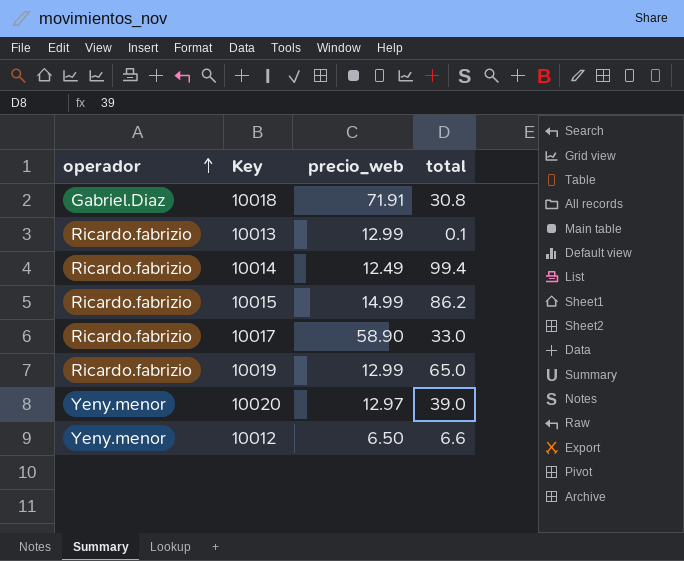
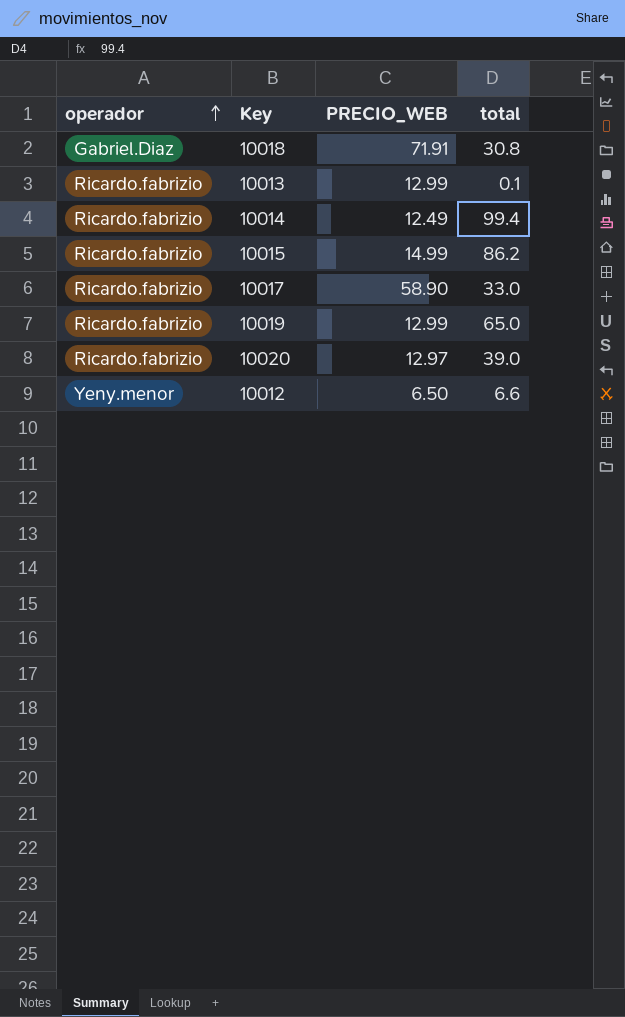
column name: precio_web -> PRECIO_WEB
10020 | operador: Yeny.menor -> Ricardo.fabrizio

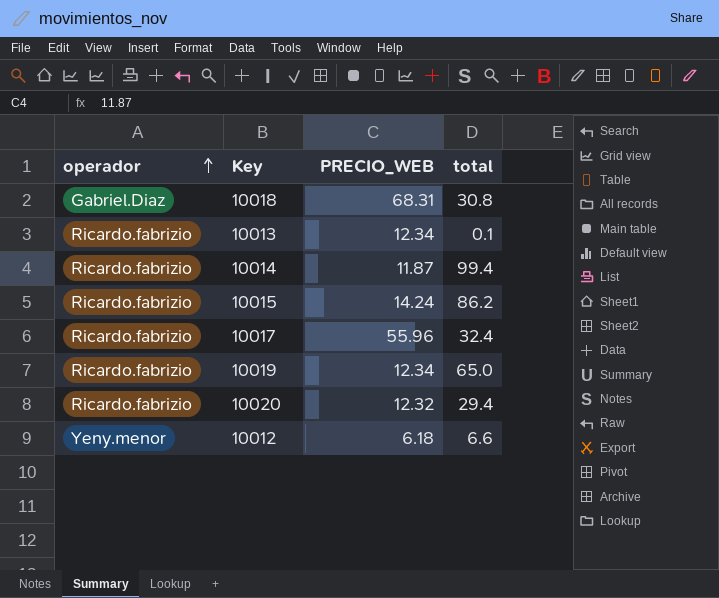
10018 | PRECIO_WEB: 71.91 -> 68.31
10013 | PRECIO_WEB: 12.99 -> 12.34
10014 | PRECIO_WEB: 12.49 -> 11.87
10015 | PRECIO_WEB: 14.99 -> 14.24
10017 | PRECIO_WEB: 58.90 -> 55.96
10017 | total: 33.0 -> 32.4
10019 | PRECIO_WEB: 12.99 -> 12.34
10020 | PRECIO_WEB: 12.97 -> 12.32
10020 | total: 39.0 -> 29.4
10012 | PRECIO_WEB: 6.50 -> 6.18

